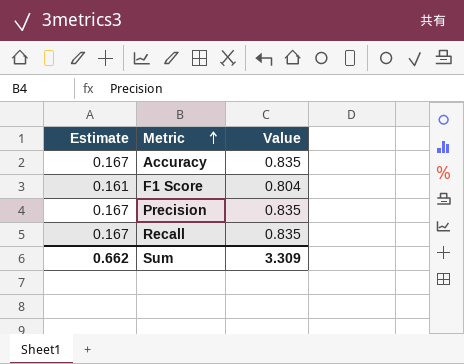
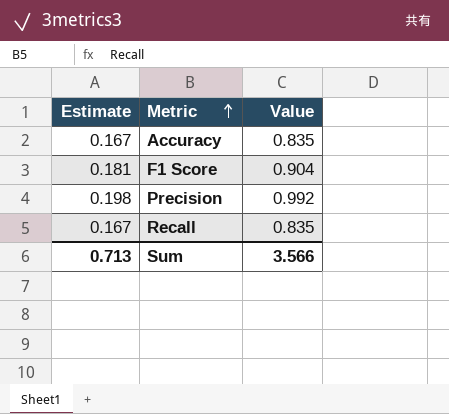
F1 Score | Estimate: 0.161 -> 0.181
F1 Score | Value: 0.804 -> 0.904
Precision | Estimate: 0.167 -> 0.198
Precision | Value: 0.835 -> 0.992
Sum | Estimate: 0.662 -> 0.713
Sum | Value: 3.309 -> 3.566

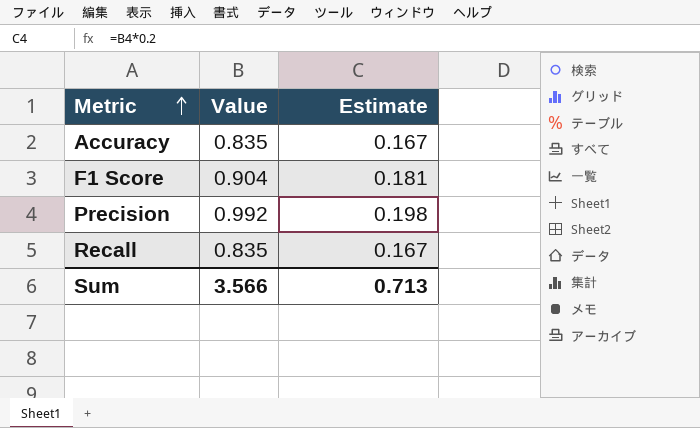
column Estimate | position: 1 -> 3

